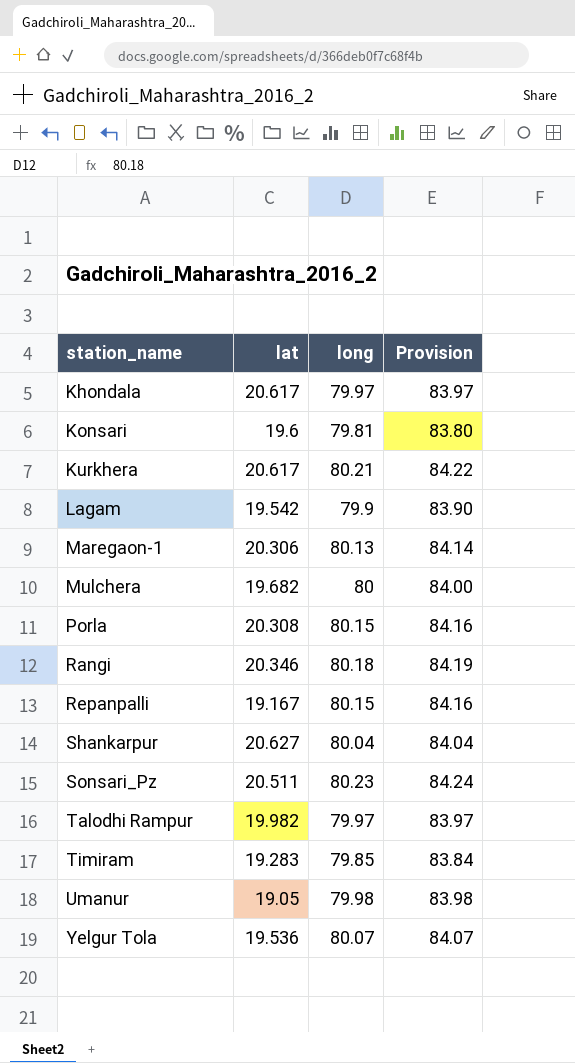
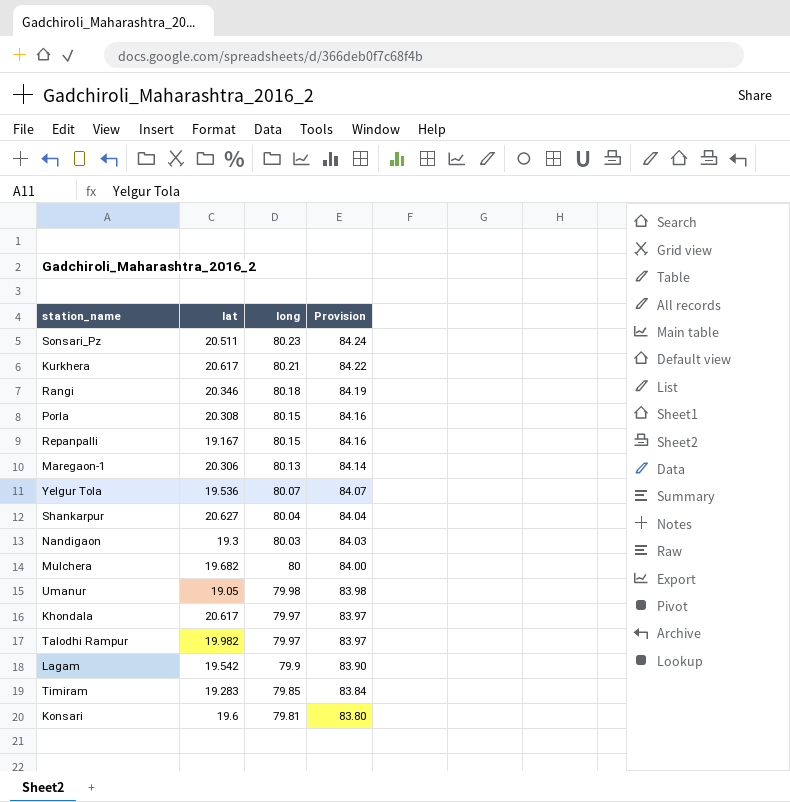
row order: station_name ascending -> long descending
row Nandigaon: none -> 19.3 | 80.03 | 84.03

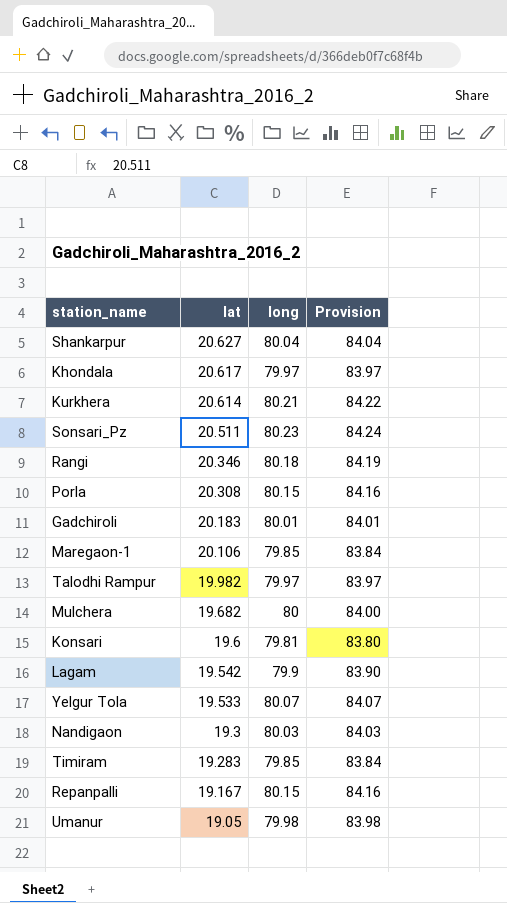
row order: long descending -> lat descending
Kurkhera | lat: 20.617 -> 20.614
row Gadchiroli: none -> 20.183 | 80.01 | 84.01
Maregaon-1 | lat: 20.306 -> 20.106
Maregaon-1 | long: 80.13 -> 79.85
Maregaon-1 | Provision: 84.14 -> 83.84
Yelgur Tola | lat: 19.536 -> 19.533

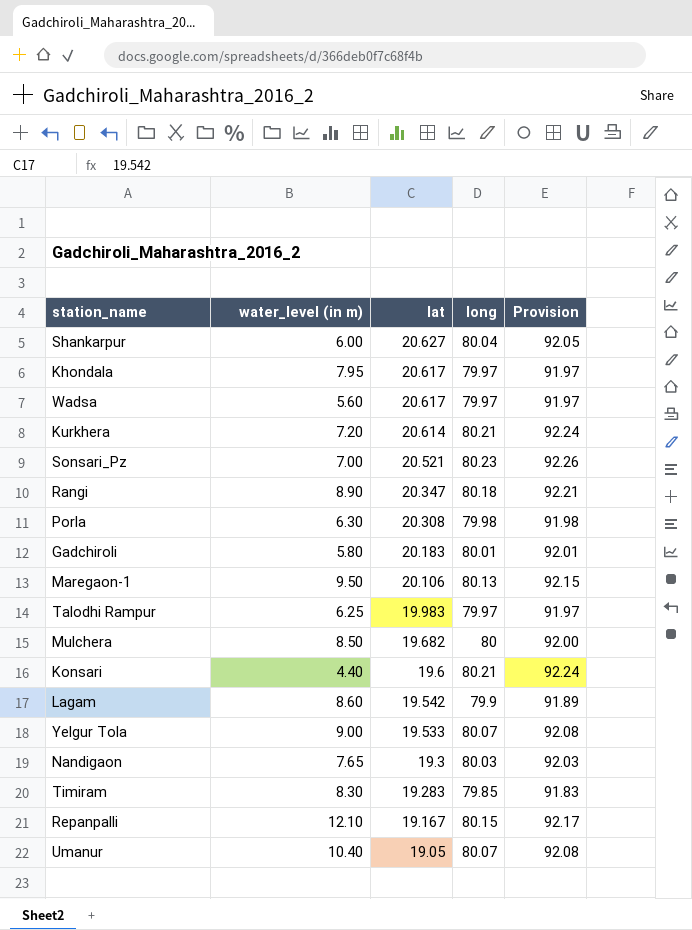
column water_level (in m) | position: none -> 2
column Provision | formula: [long] * 1.05 -> [long] * 1.15
row Wadsa: none -> 5.60 | 20.617 | 79.97 | 91.97
Sonsari_Pz | lat: 20.511 -> 20.521
Rangi | lat: 20.346 -> 20.347
Porla | long: 80.15 -> 79.98
Maregaon-1 | long: 79.85 -> 80.13
Talodhi Rampur | lat: 19.982 -> 19.983
Konsari | long: 79.81 -> 80.21
Umanur | long: 79.98 -> 80.07

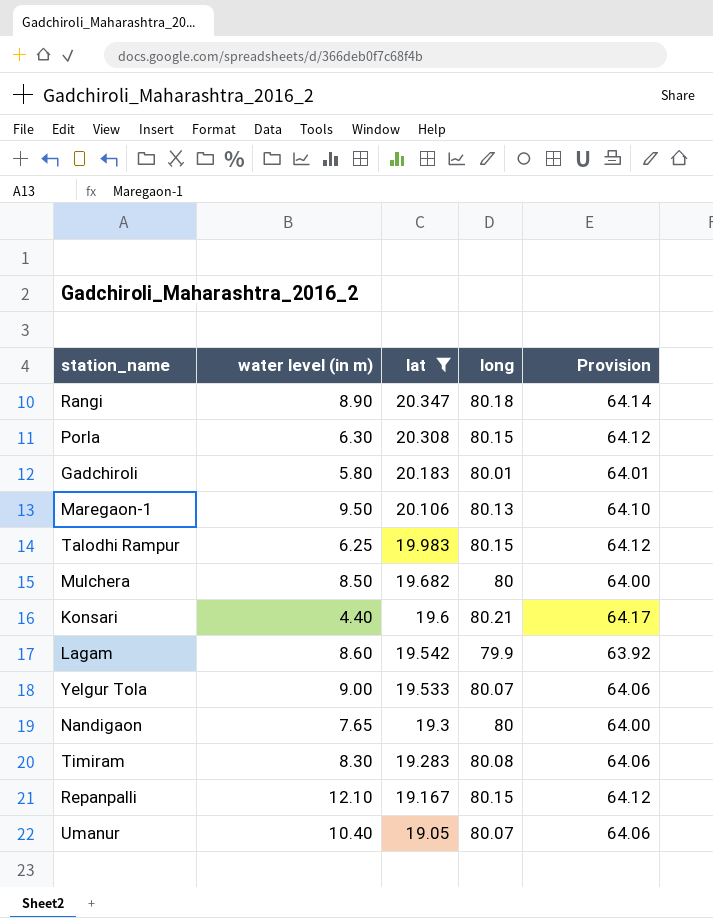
filter: none -> lat <= 20.347
column name: water_level (in m) -> water level (in m)
column Provision | formula: [long] * 1.15 -> [long] * 0.8
Porla | long: 79.98 -> 80.15
Talodhi Rampur | long: 79.97 -> 80.15
Nandigaon | long: 80.03 -> 80
Timiram | long: 79.85 -> 80.08

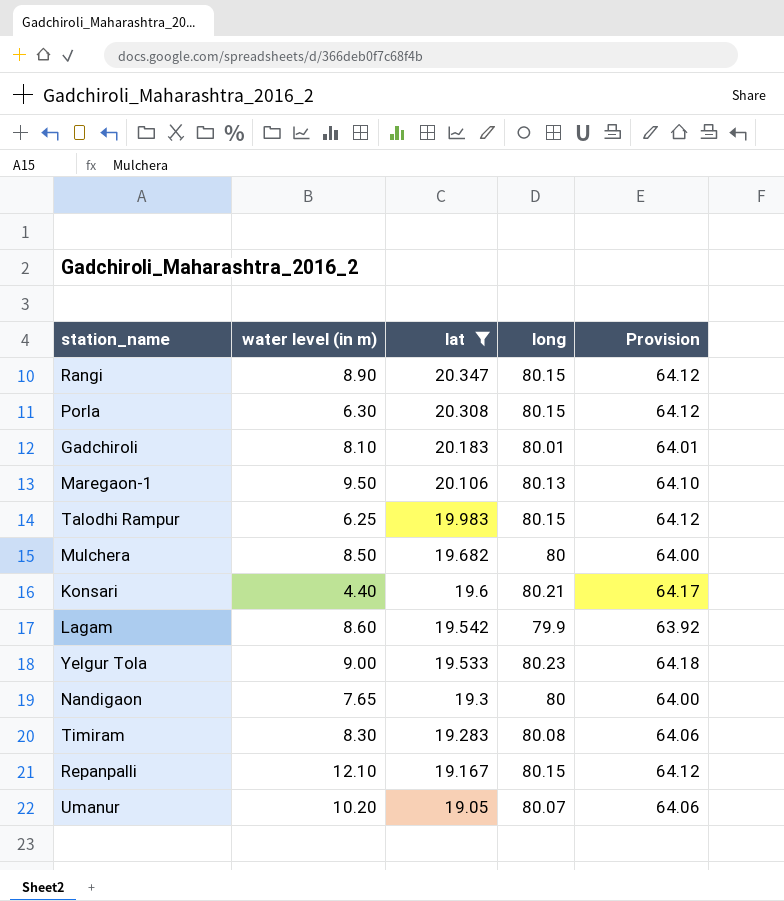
Rangi | long: 80.18 -> 80.15
Rangi | Provision: 64.14 -> 64.12
Gadchiroli | water level (in m): 5.80 -> 8.10
Yelgur Tola | long: 80.07 -> 80.23
Yelgur Tola | Provision: 64.06 -> 64.18
Umanur | water level (in m): 10.40 -> 10.20

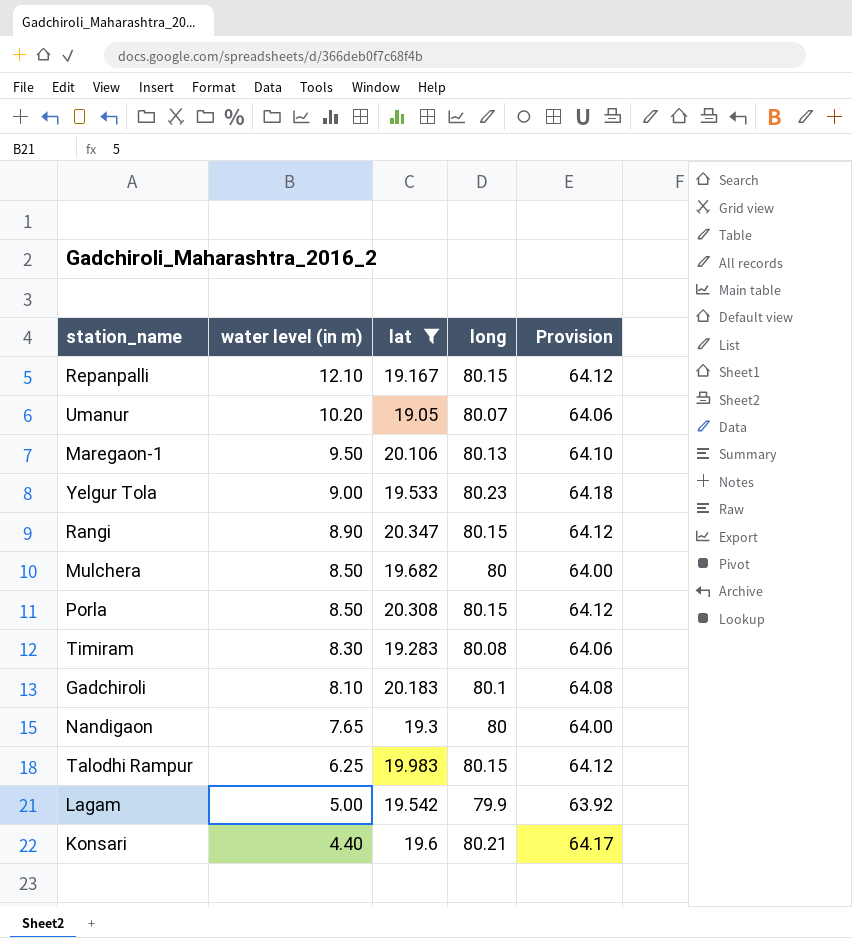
row order: lat descending -> water level (in m) descending
Porla | water level (in m): 6.30 -> 8.50
Gadchiroli | long: 80.01 -> 80.1
Gadchiroli | Provision: 64.01 -> 64.08
Lagam | water level (in m): 8.60 -> 5.00

